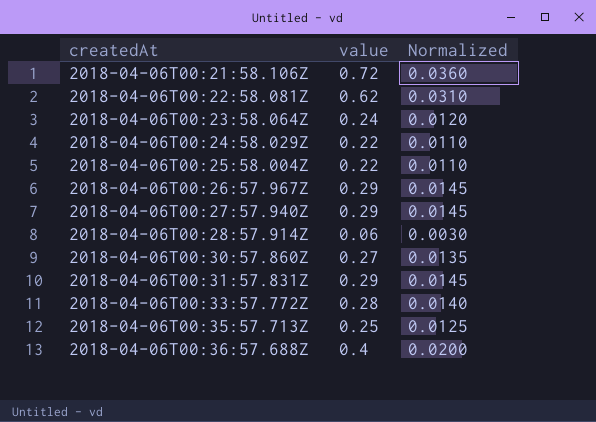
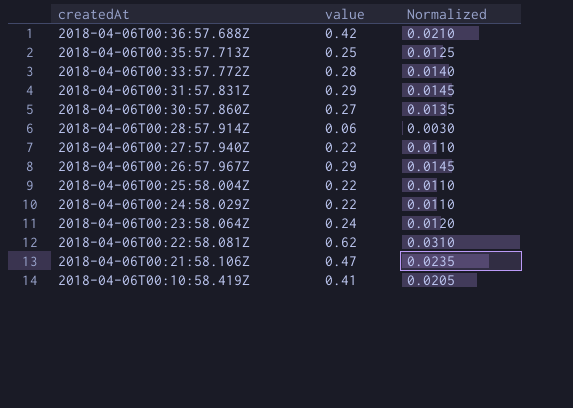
row order: createdAt ascending -> createdAt descending
2018-04-06T00:36:57.688Z | value: 0.4 -> 0.42
2018-04-06T00:36:57.688Z | Normalized: 0.0200 -> 0.0210
2018-04-06T00:27:57.940Z | value: 0.29 -> 0.22
2018-04-06T00:27:57.940Z | Normalized: 0.0145 -> 0.0110
2018-04-06T00:21:58.106Z | value: 0.72 -> 0.47
2018-04-06T00:21:58.106Z | Normalized: 0.0360 -> 0.0235
row 2018-04-06T00:10:58.419Z: none -> 0.41 | 0.0205

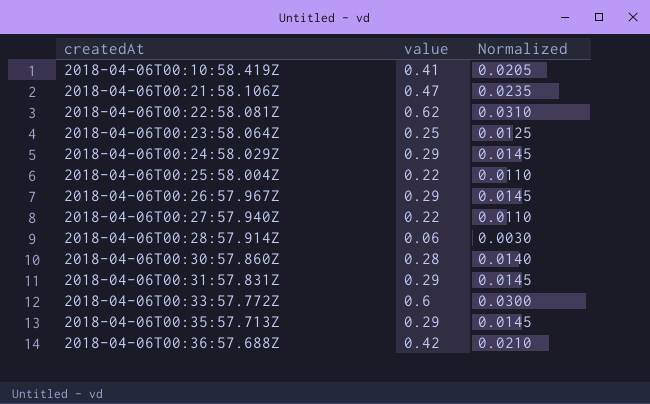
row order: createdAt descending -> createdAt ascending
2018-04-06T00:23:58.064Z | value: 0.24 -> 0.25
2018-04-06T00:23:58.064Z | Normalized: 0.0120 -> 0.0125
2018-04-06T00:24:58.029Z | value: 0.22 -> 0.29
2018-04-06T00:24:58.029Z | Normalized: 0.0110 -> 0.0145
2018-04-06T00:30:57.860Z | value: 0.27 -> 0.28
2018-04-06T00:30:57.860Z | Normalized: 0.0135 -> 0.0140
2018-04-06T00:33:57.772Z | value: 0.28 -> 0.6
2018-04-06T00:33:57.772Z | Normalized: 0.0140 -> 0.0300
2018-04-06T00:35:57.713Z | value: 0.25 -> 0.29
2018-04-06T00:35:57.713Z | Normalized: 0.0125 -> 0.0145

